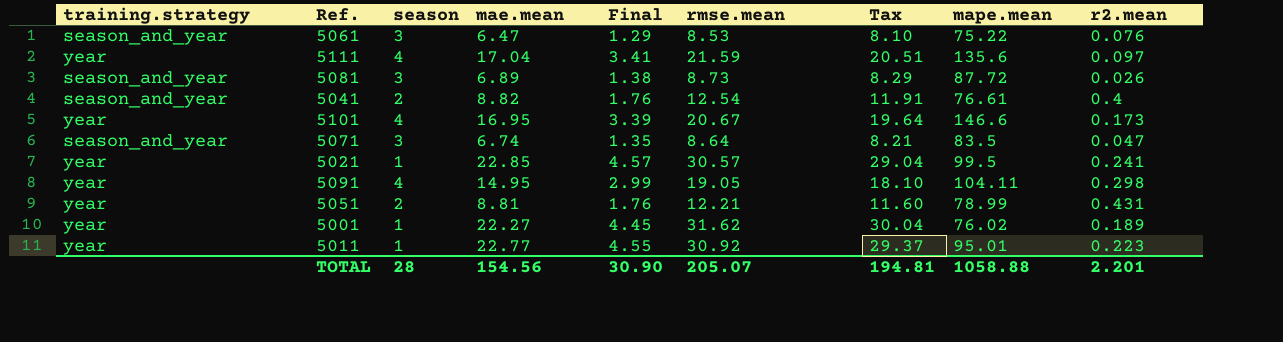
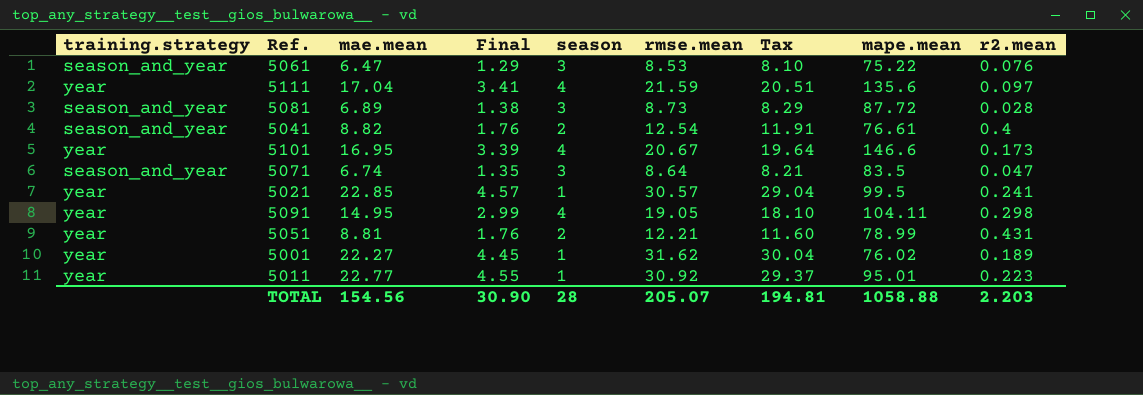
column season | position: 3 -> 5
5081 | r2.mean: 0.026 -> 0.028
TOTAL | r2.mean: 2.201 -> 2.203

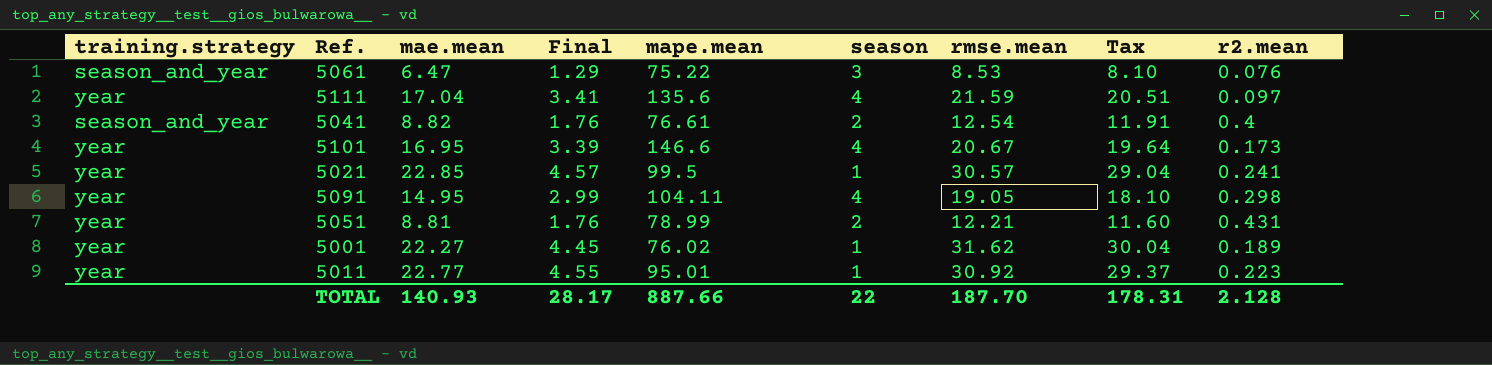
column mape.mean | position: 8 -> 5
row 5081: season_and_year | 6.89 | 1.38 | 3 | 8.73 | 8.29 | 87.72 | 0.028 -> none
row 5071: season_and_year | 6.74 | 1.35 | 3 | 8.64 | 8.21 | 83.5 | 0.047 -> none
TOTAL | mae.mean: 154.56 -> 140.93
TOTAL | Final: 30.90 -> 28.17
TOTAL | mape.mean: 1058.88 -> 887.66
TOTAL | season: 28 -> 22
TOTAL | rmse.mean: 205.07 -> 187.70
TOTAL | Tax: 194.81 -> 178.31
TOTAL | r2.mean: 2.203 -> 2.128

